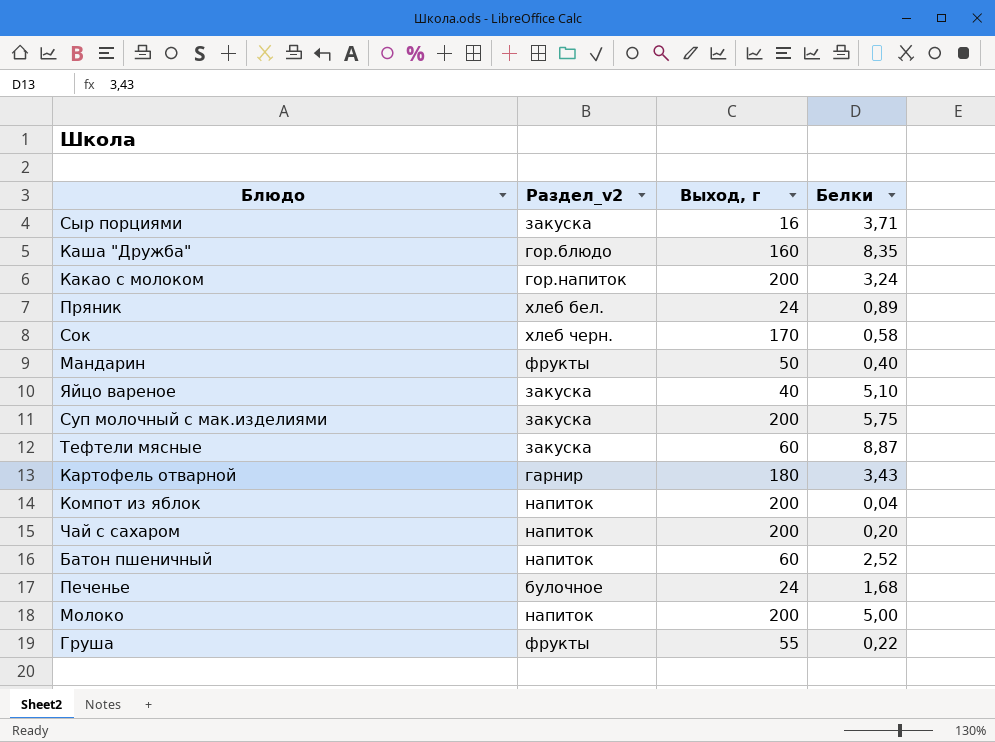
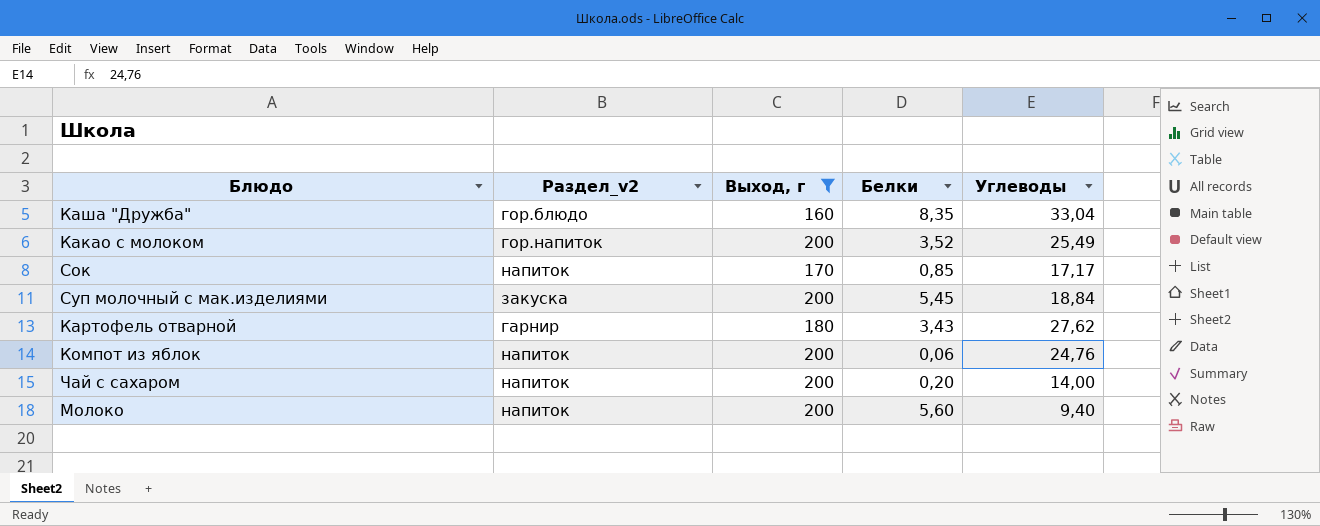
filter: none -> Выход, г >= 160
column Углеводы | position: none -> 5
Какао с молоком | Белки: 3,24 -> 3,52
Сок | Раздел_v2: хлеб черн. -> напиток
Сок | Белки: 0,58 -> 0,85
Суп молочный с мак.изделиями | Белки: 5,75 -> 5,45
Компот из яблок | Белки: 0,04 -> 0,06
Молоко | Белки: 5,00 -> 5,60

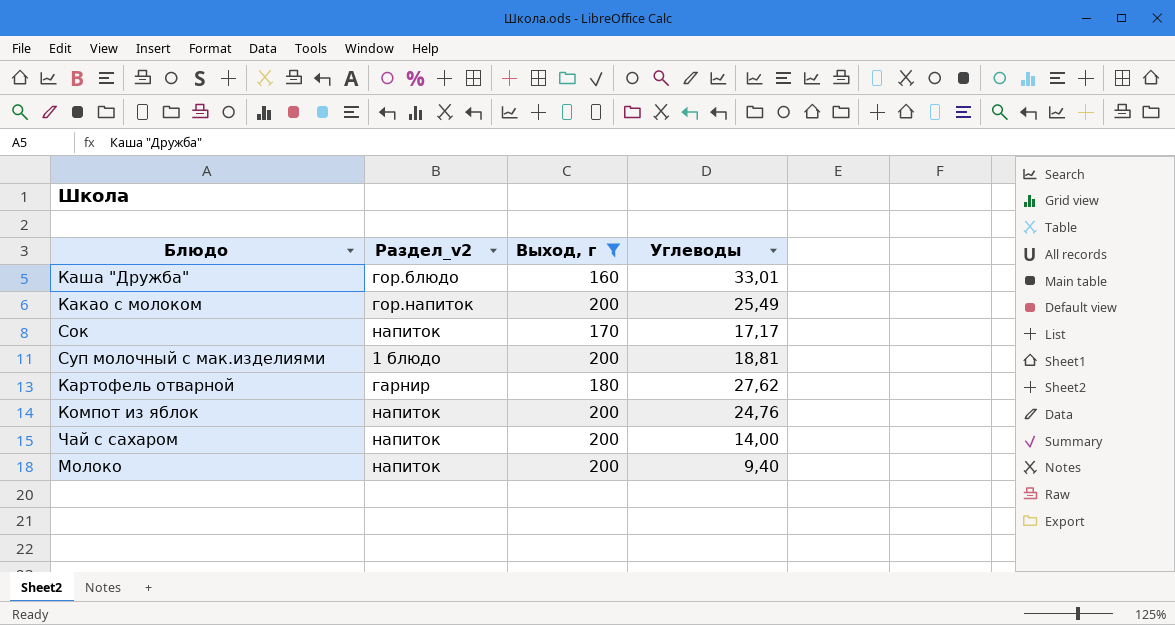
column Белки | position: 4 -> none
Каша "Дружба" | Углеводы: 33,04 -> 33,01
Суп молочный с мак.изделиями | Раздел_v2: закуска -> 1 блюдо
Суп молочный с мак.изделиями | Углеводы: 18,84 -> 18,81

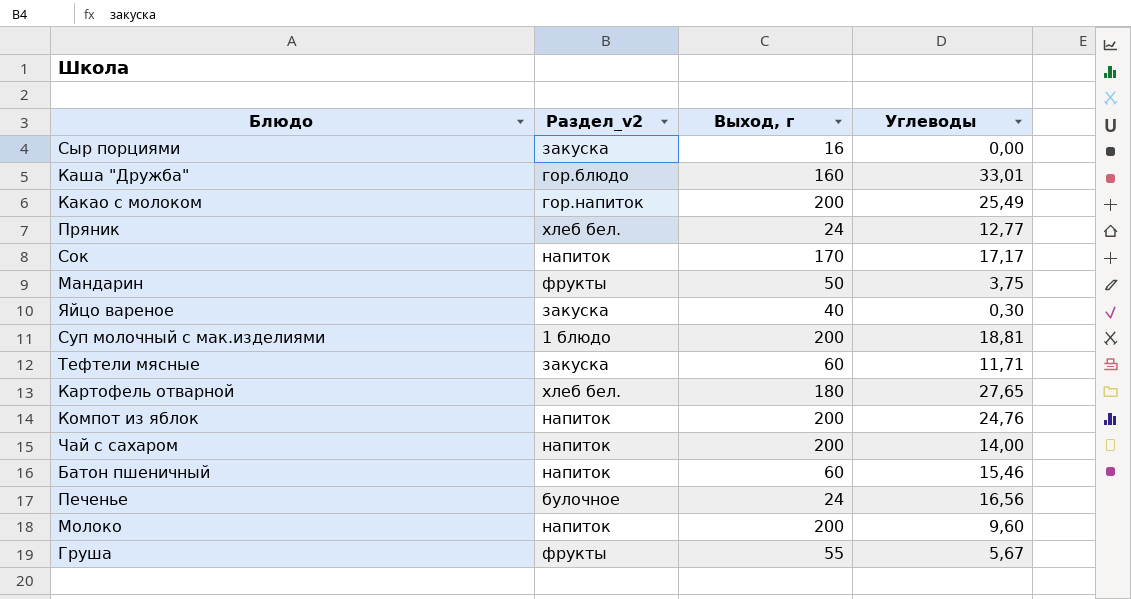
filter: Выход, г >= 160 -> none
Картофель отварной | Раздел_v2: гарнир -> хлеб бел.
Картофель отварной | Углеводы: 27,62 -> 27,65
Молоко | Углеводы: 9,40 -> 9,60

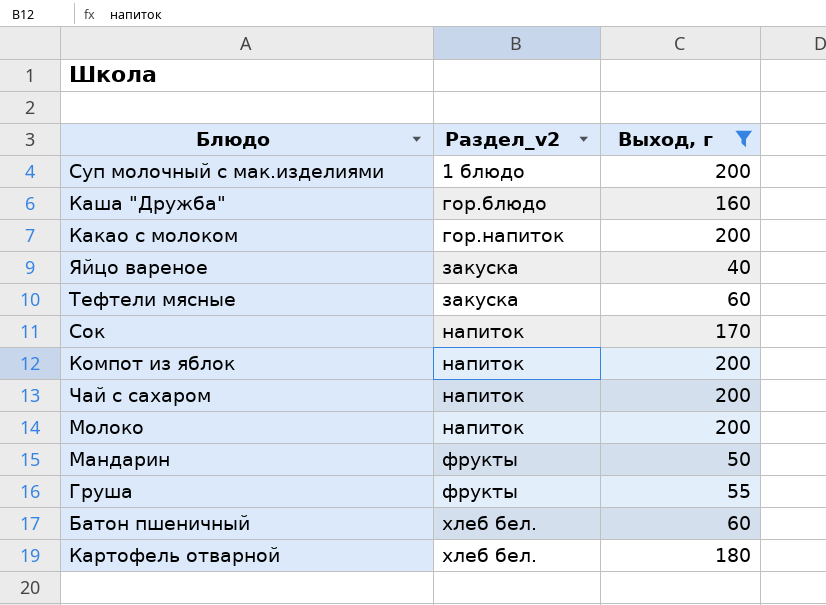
filter: none -> Выход, г >= 40
row order: none -> Раздел_v2 ascending
column Углеводы | position: 4 -> none
Батон пшеничный | Раздел_v2: напиток -> хлеб бел.

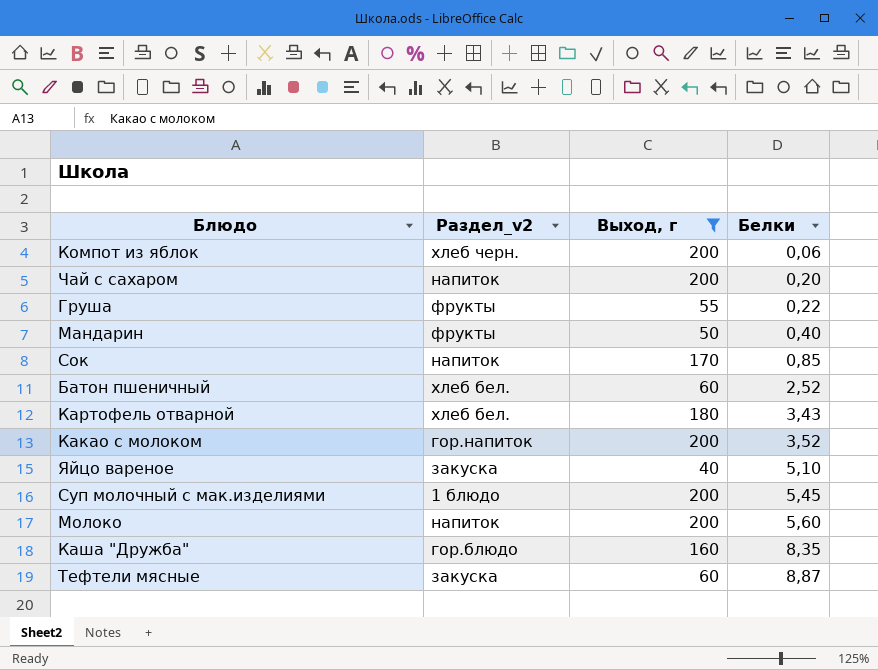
row order: Раздел_v2 ascending -> Белки ascending
column Белки | position: none -> 4
Компот из яблок | Раздел_v2: напиток -> хлеб черн.

